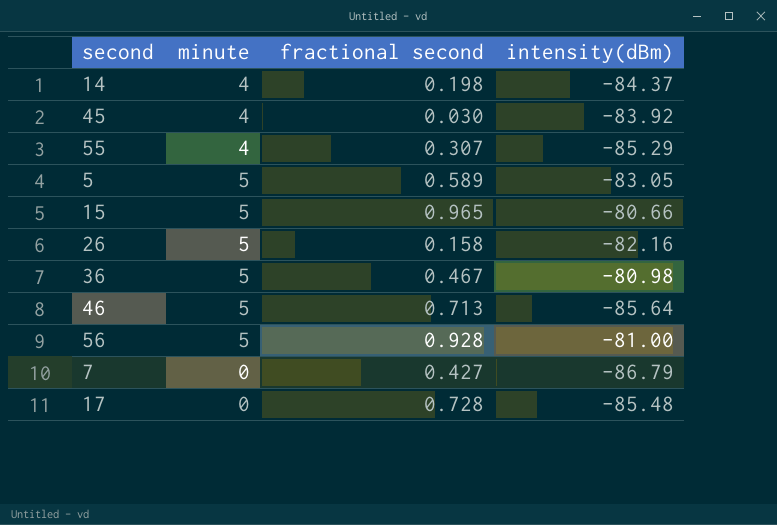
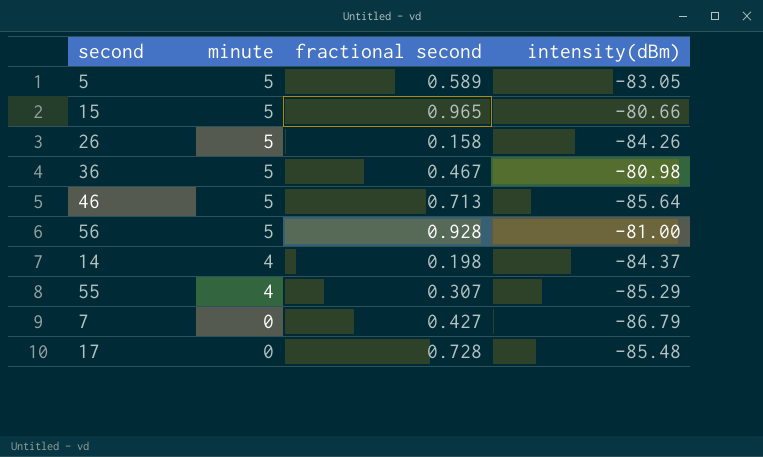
row order: none -> minute descending
row 45: 4 | 0.030 | -83.92 -> none
26 | intensity(dBm): -82.16 -> -84.26

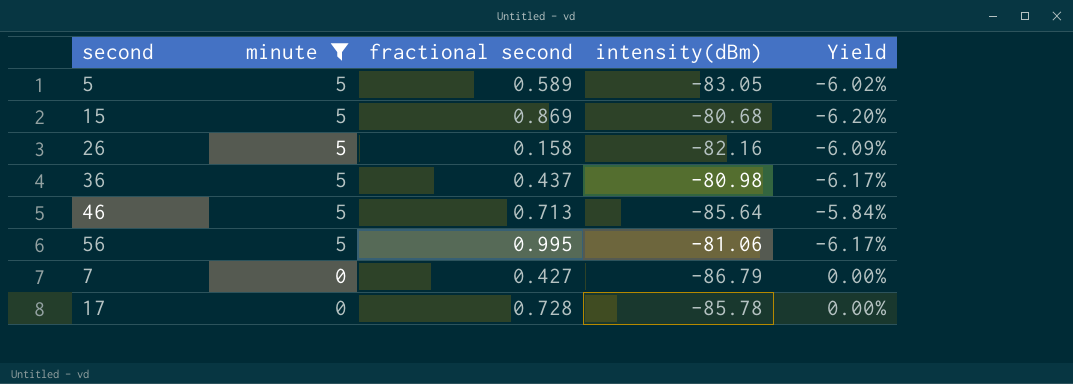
filter: none -> minute != 4
column Yield | formula: none -> [minute] / [intensity(dBm)]
15 | fractional second: 0.965 -> 0.869
15 | intensity(dBm): -80.66 -> -80.68
26 | intensity(dBm): -84.26 -> -82.16
36 | fractional second: 0.467 -> 0.437
56 | fractional second: 0.928 -> 0.995
56 | intensity(dBm): -81.00 -> -81.06
17 | intensity(dBm): -85.48 -> -85.78

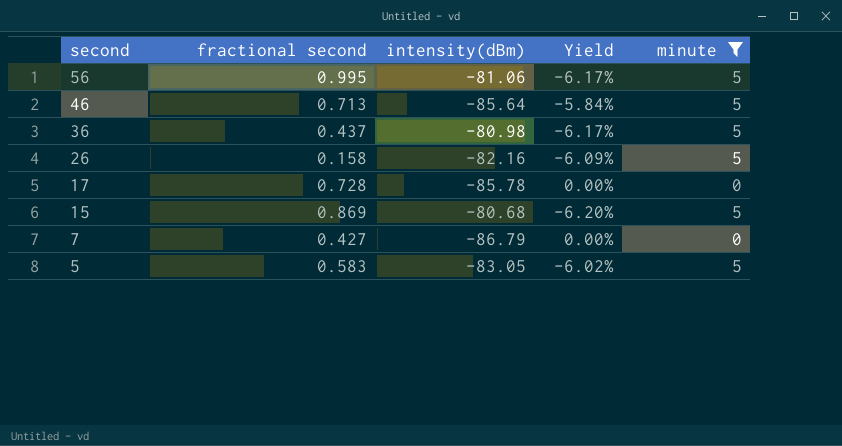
row order: minute descending -> second descending
column minute | position: 2 -> 5
5 | fractional second: 0.589 -> 0.583

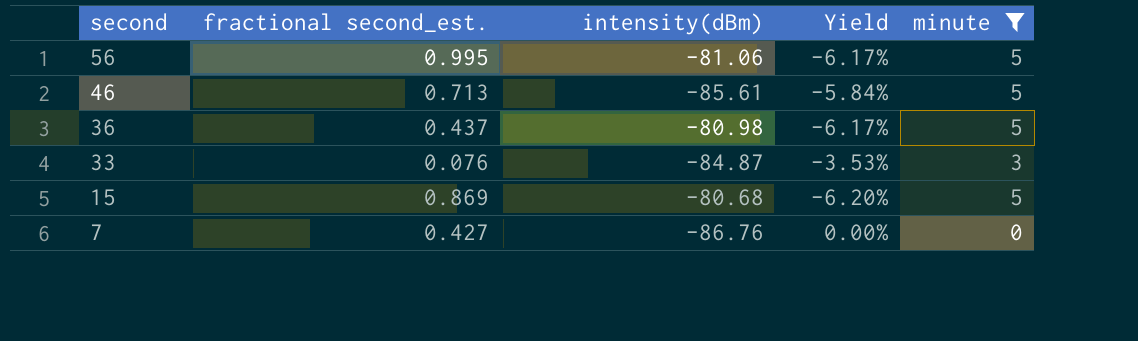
column name: fractional second -> fractional second_est.
row 26: 0.158 | -82.16 | -6.09% | 5 -> none
row 17: 0.728 | -85.78 | 0.00% | 0 -> none
row 5: 0.583 | -83.05 | -6.02% | 5 -> none
46 | intensity(dBm): -85.64 -> -85.61
row 33: none -> 0.076 | -84.87 | -3.53% | 3
7 | intensity(dBm): -86.79 -> -86.76

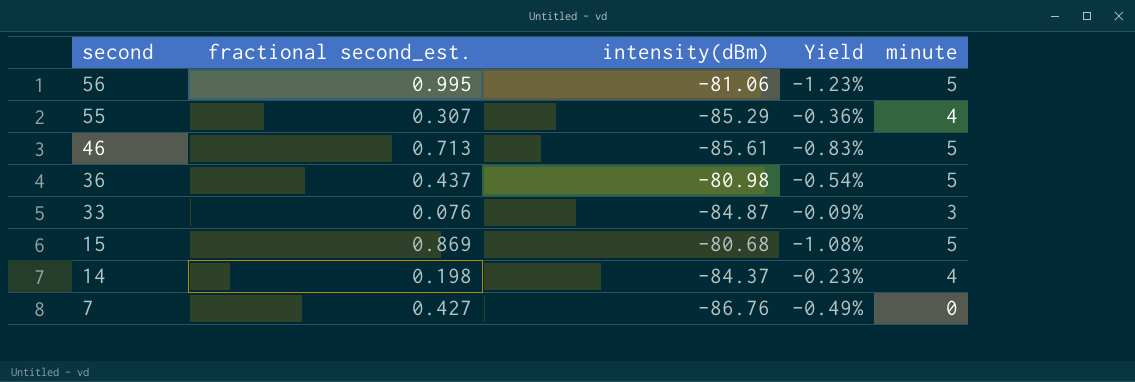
filter: minute != 4 -> none
column Yield | formula: [minute] / [intensity(dBm)] -> [fractional second_est.] / [intensity(dBm)]

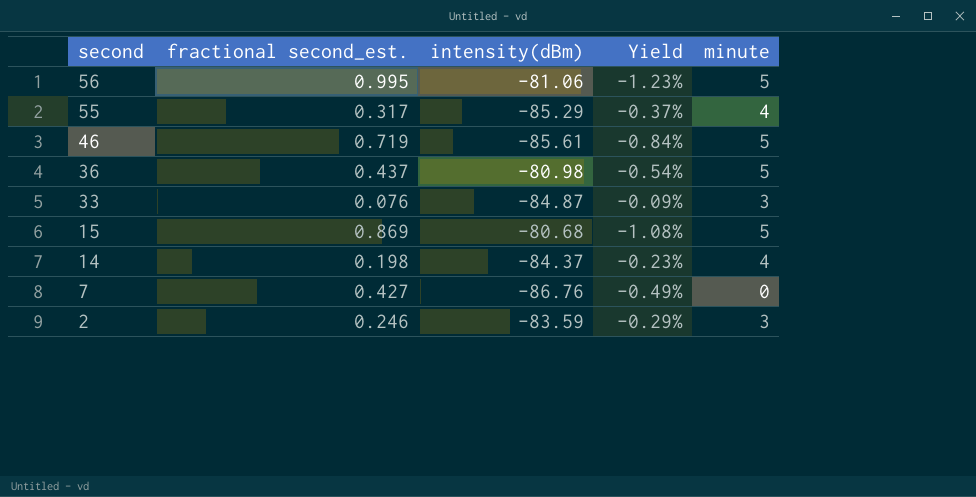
55 | fractional second_est.: 0.307 -> 0.317
55 | Yield: -0.36% -> -0.37%
46 | fractional second_est.: 0.713 -> 0.719
46 | Yield: -0.83% -> -0.84%
row 2: none -> 0.246 | -83.59 | -0.29% | 3

